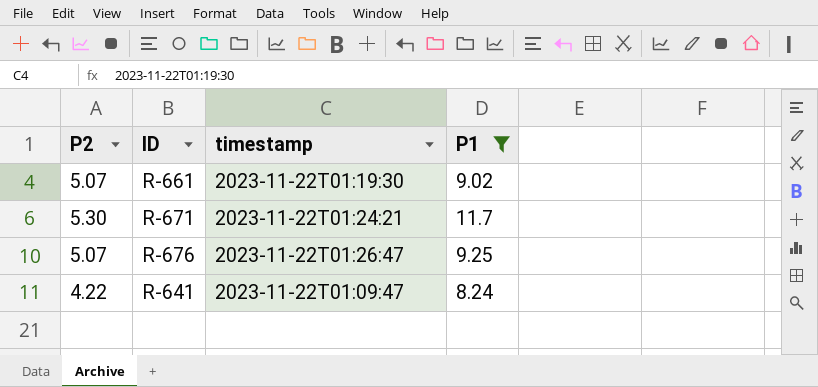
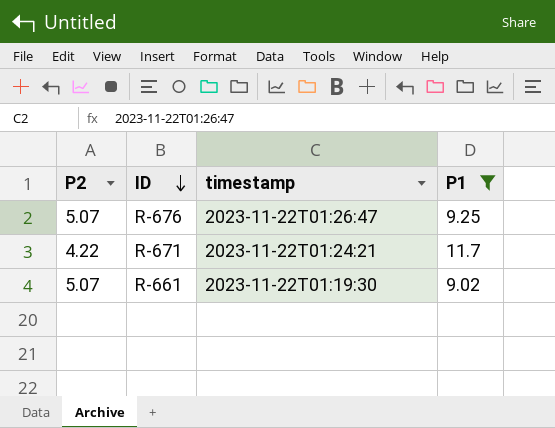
row order: none -> ID descending
row R-641: 4.22 | 2023-11-22T01:09:47 | 8.24 -> none
R-671 | P2: 5.30 -> 4.22

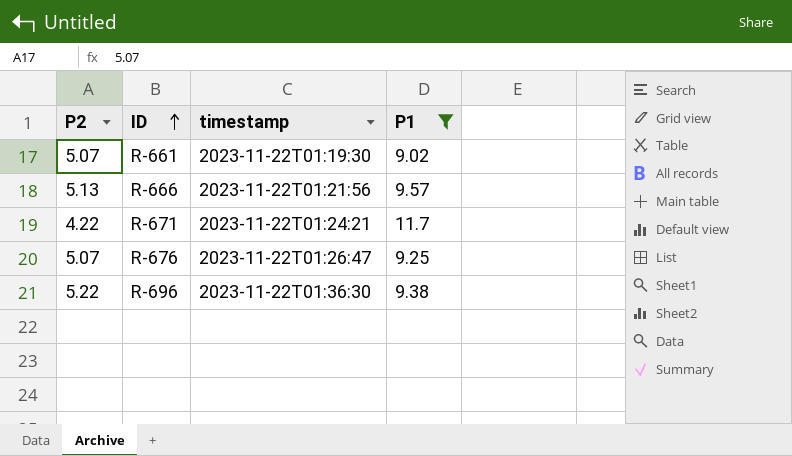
row order: ID descending -> ID ascending
row R-666: none -> 5.13 | 2023-11-22T01:21:56 | 9.57
row R-696: none -> 5.22 | 2023-11-22T01:36:30 | 9.38

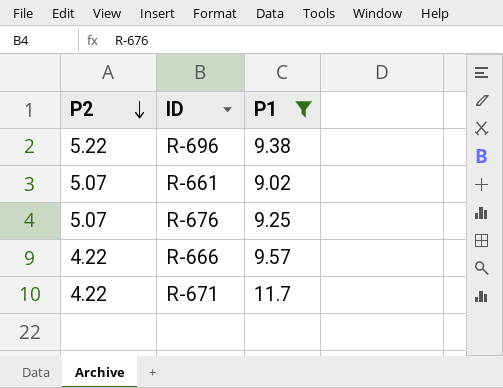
row order: ID ascending -> P2 descending
column timestamp | position: 3 -> none
R-666 | P2: 5.13 -> 4.22

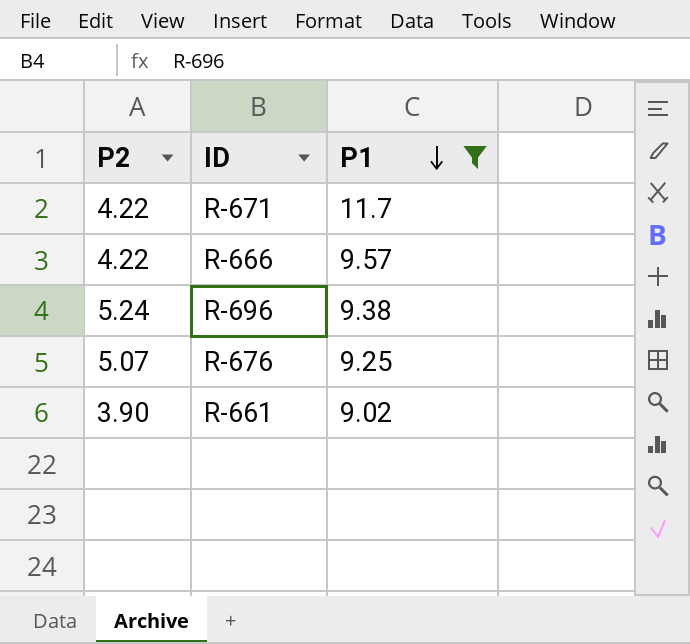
row order: P2 descending -> P1 descending
R-696 | P2: 5.22 -> 5.24
R-661 | P2: 5.07 -> 3.90

